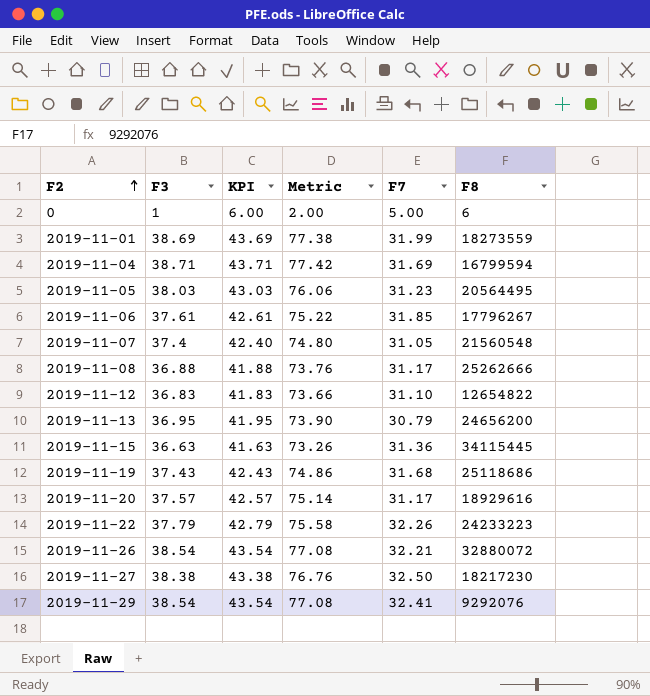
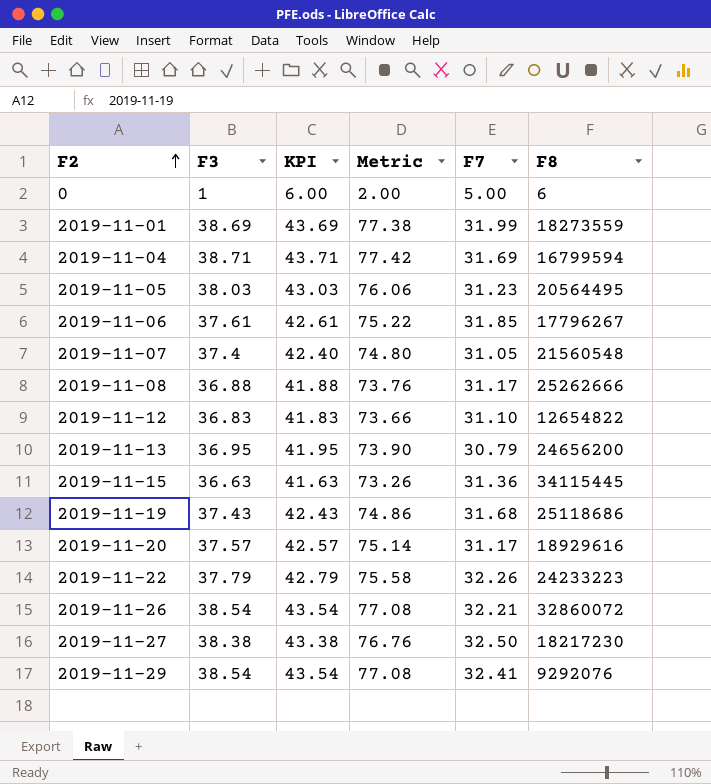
2019-11-26 | F8: 32880072 -> 32860072

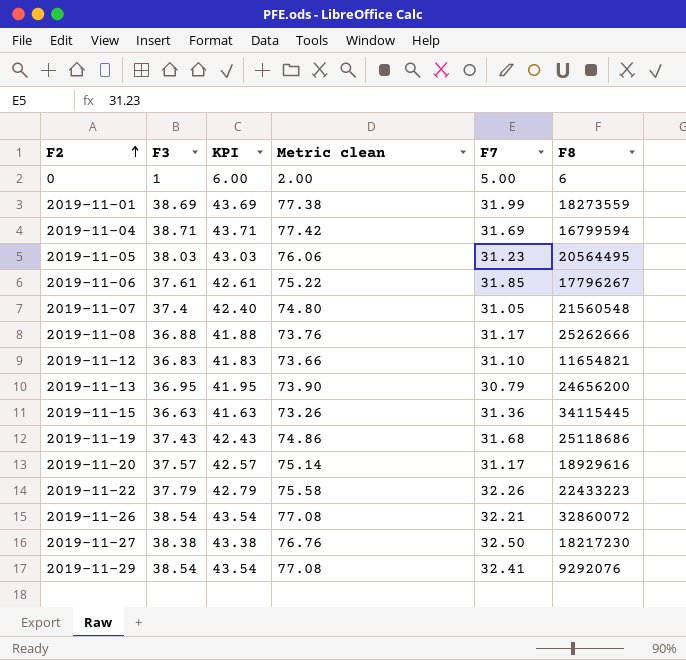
column name: Metric -> Metric clean
2019-11-12 | F8: 12654822 -> 11654821
2019-11-22 | F8: 24233223 -> 22433223

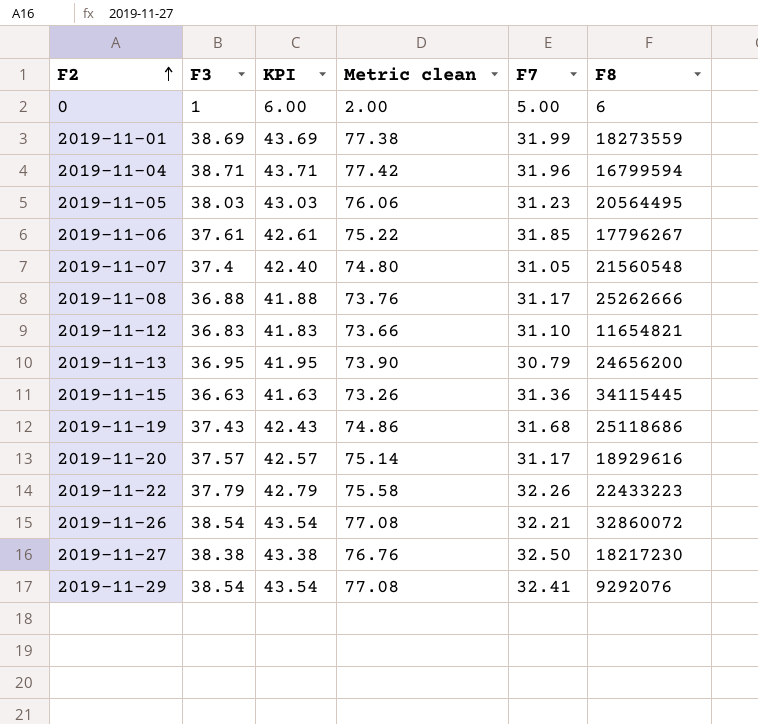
2019-11-04 | F7: 31.69 -> 31.96

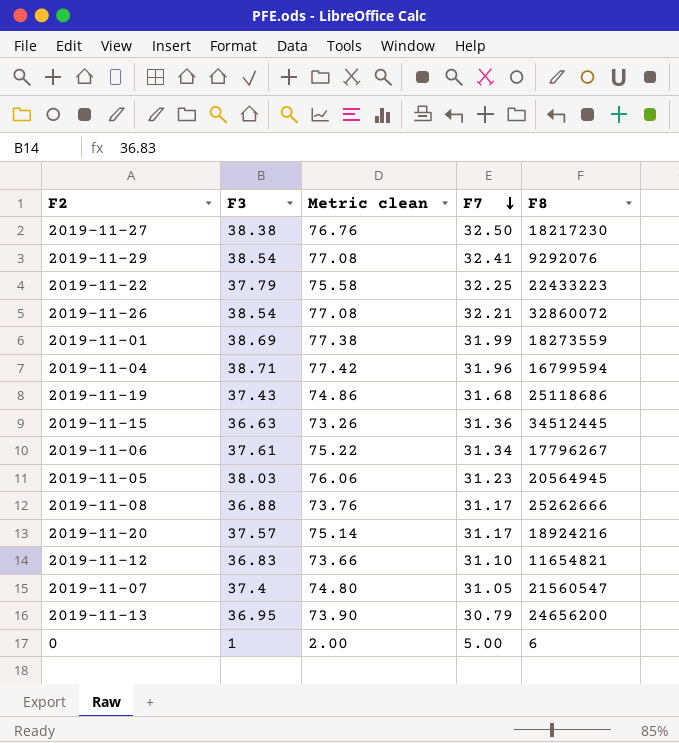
row order: F2 ascending -> F7 descending
column KPI | formula: [F3] + 5 -> none
2019-11-22 | F7: 32.26 -> 32.25
2019-11-15 | F8: 34115445 -> 34512445
2019-11-06 | F7: 31.85 -> 31.34
2019-11-05 | F8: 20564495 -> 20564945
2019-11-20 | F8: 18929616 -> 18924216
2019-11-07 | F8: 21560548 -> 21560547

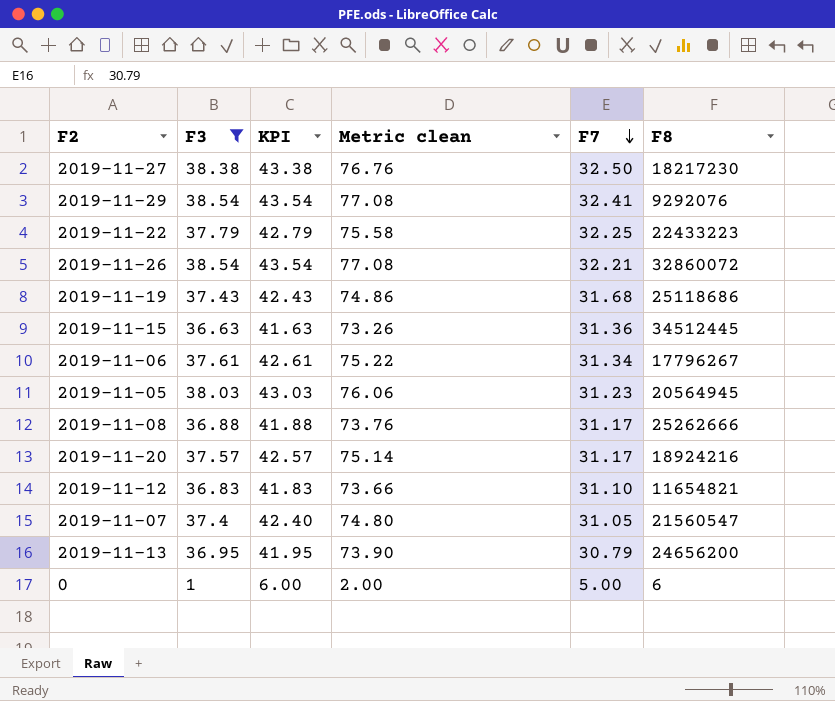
filter: none -> F3 <= 38.54
column KPI | formula: none -> [F3] + 5

